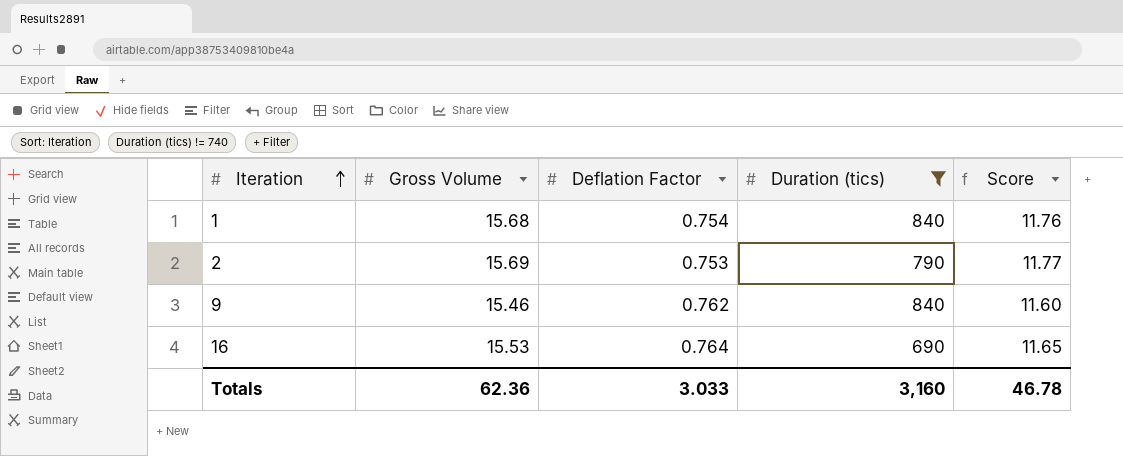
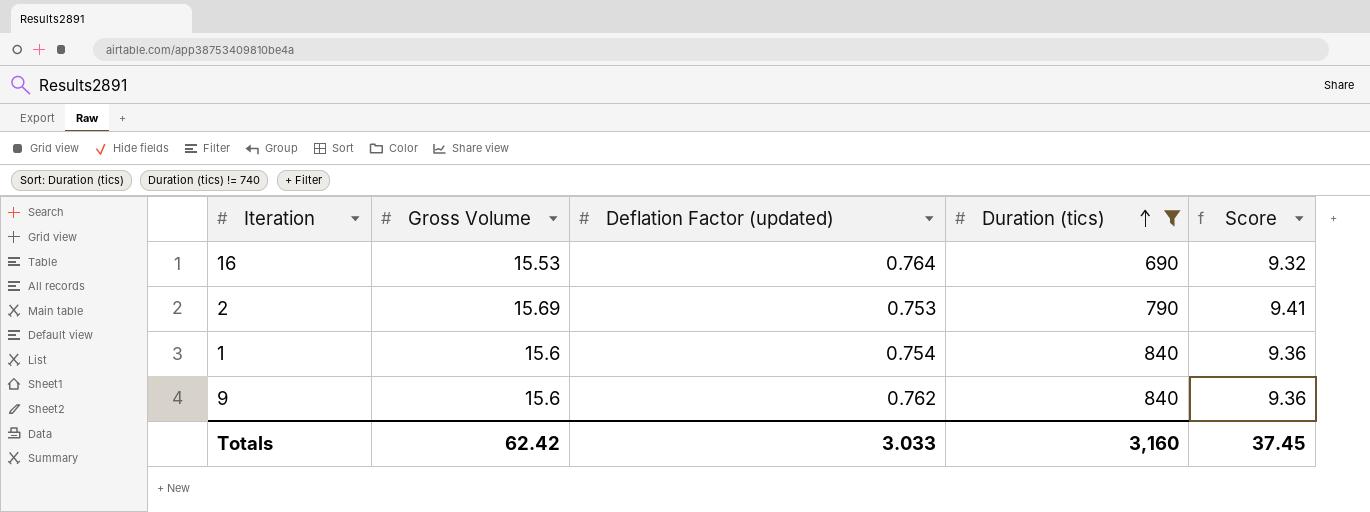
row order: Iteration ascending -> Duration (tics) ascending
column name: Deflation Factor -> Deflation Factor (updated)
column Score | formula: [Gross Volume] * 0.75 -> [Gross Volume] * 0.6
1 | Gross Volume: 15.68 -> 15.6
9 | Gross Volume: 15.46 -> 15.6
Totals | Gross Volume: 62.36 -> 62.42
Totals | Score: 46.78 -> 37.45

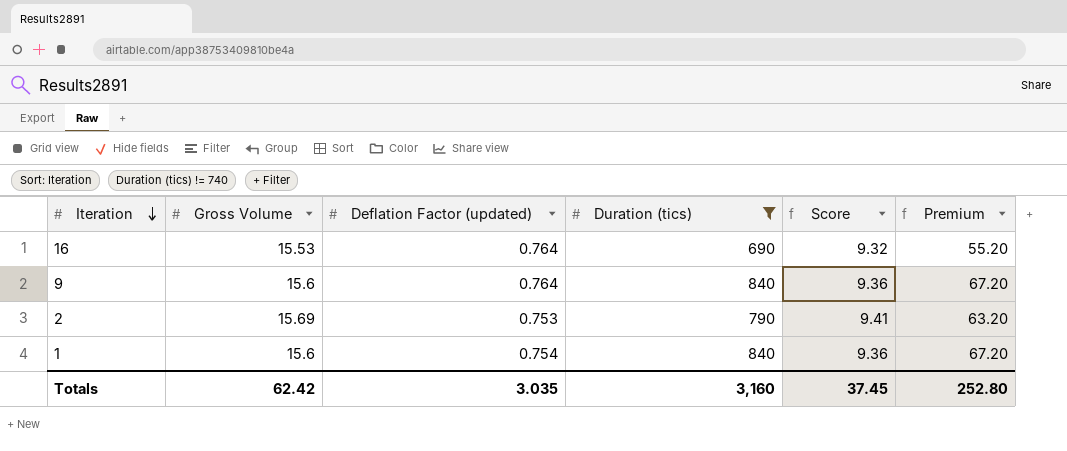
row order: Duration (tics) ascending -> Iteration descending
column Premium | formula: none -> [Duration (tics)] * 0.08
9 | Deflation Factor (updated): 0.762 -> 0.764
Totals | Deflation Factor (updated): 3.033 -> 3.035

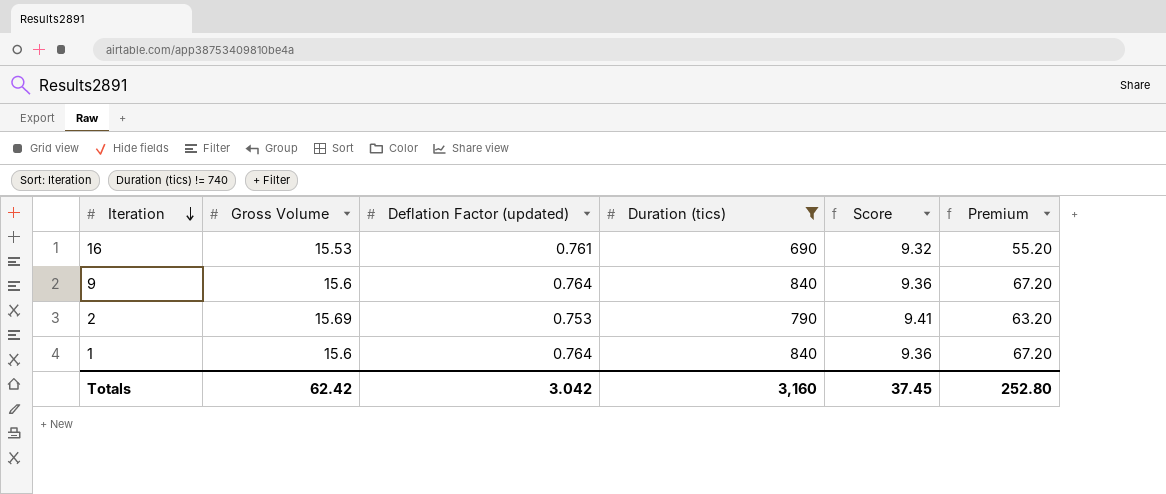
16 | Deflation Factor (updated): 0.764 -> 0.761
1 | Deflation Factor (updated): 0.754 -> 0.764
Totals | Deflation Factor (updated): 3.035 -> 3.042

